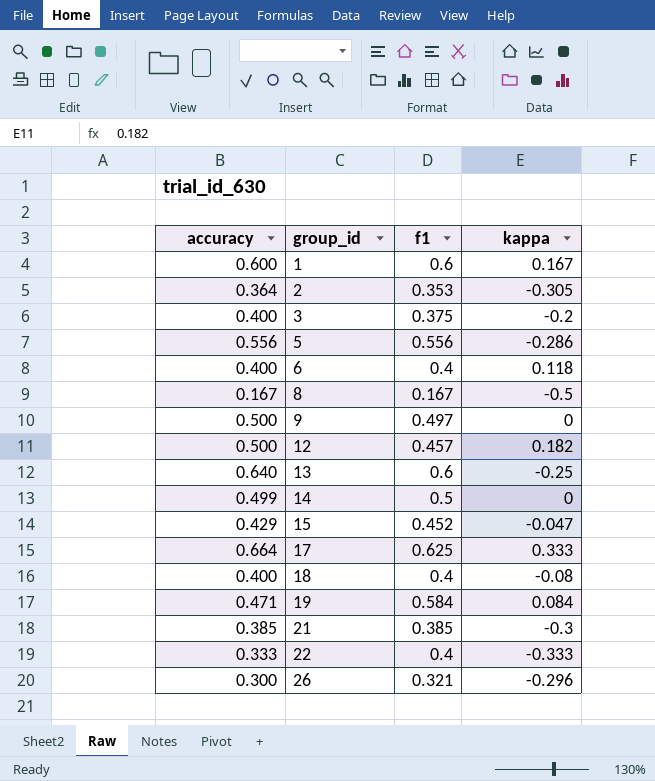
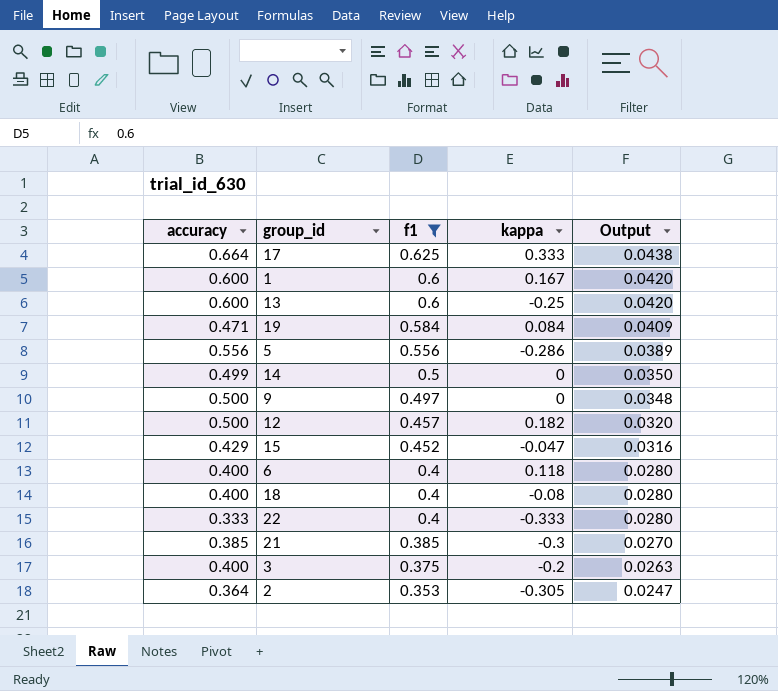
filter: none -> f1 >= 0.353
row order: group_id ascending -> f1 descending
column Output | formula: none -> [f1] * 0.07
13 | accuracy: 0.640 -> 0.600

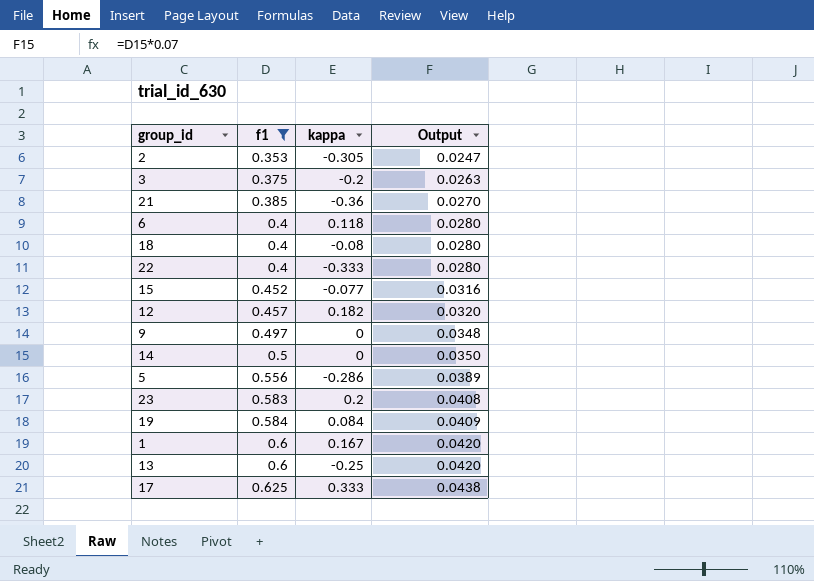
row order: f1 descending -> f1 ascending
column accuracy | position: 1 -> none
21 | kappa: -0.3 -> -0.36
15 | kappa: -0.047 -> -0.077
row 23: none -> 0.583 | 0.2 | 0.0408

